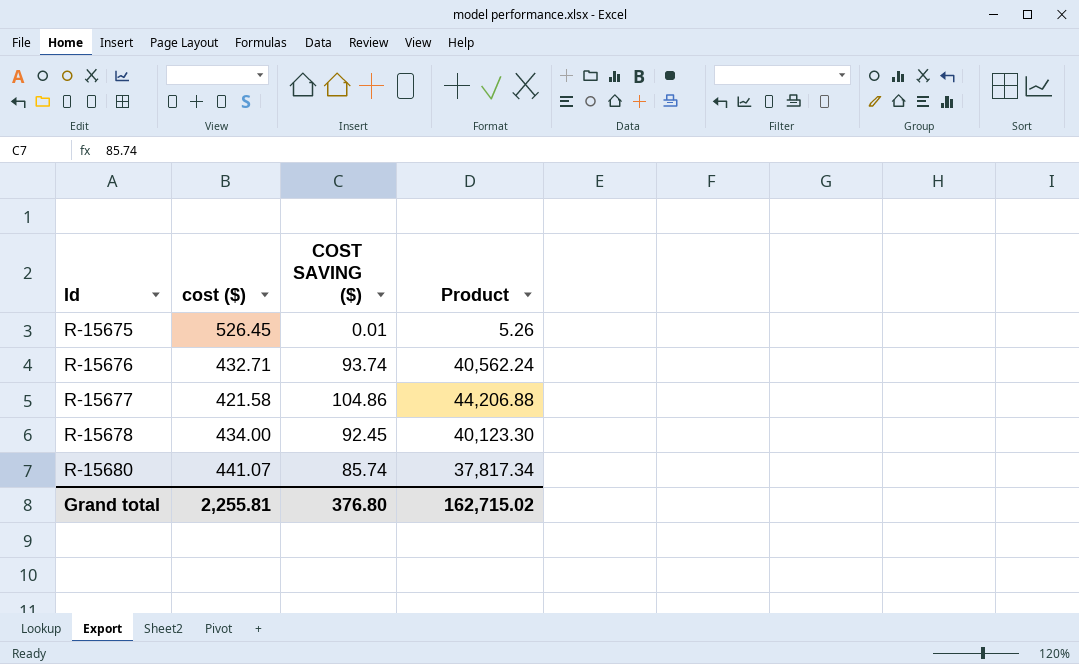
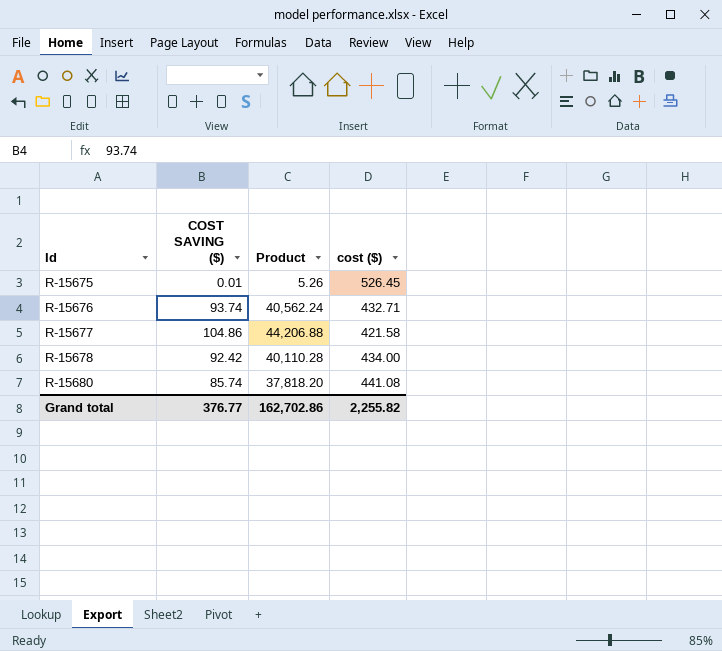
column cost ($) | position: 2 -> 4
R-15678 | COST SAVING ($): 92.45 -> 92.42
R-15678 | Product: 40,123.30 -> 40,110.28
R-15680 | Product: 37,817.34 -> 37,818.20
R-15680 | cost ($): 441.07 -> 441.08
Grand total | COST SAVING ($): 376.80 -> 376.77
Grand total | Product: 162,715.02 -> 162,702.86
Grand total | cost ($): 2,255.81 -> 2,255.82

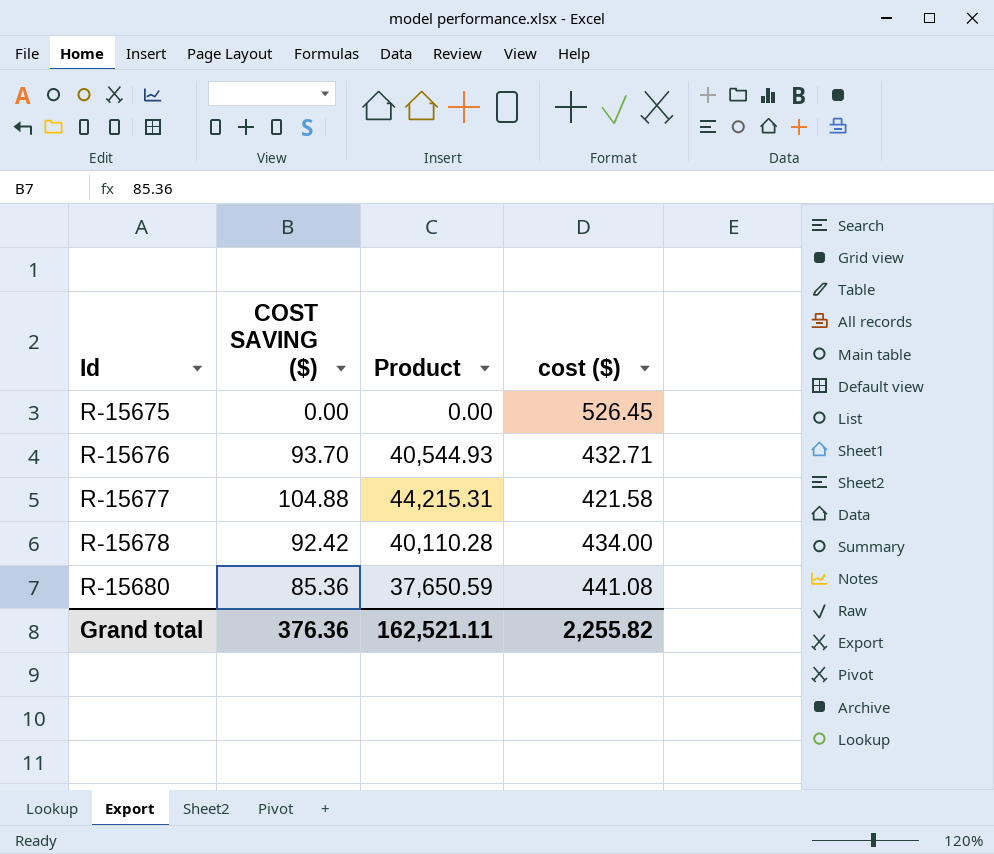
R-15675 | COST SAVING ($): 0.01 -> 0.00
R-15675 | Product: 5.26 -> 0.00
R-15676 | COST SAVING ($): 93.74 -> 93.70
R-15676 | Product: 40,562.24 -> 40,544.93
R-15677 | COST SAVING ($): 104.86 -> 104.88
R-15677 | Product: 44,206.88 -> 44,215.31
R-15680 | COST SAVING ($): 85.74 -> 85.36
R-15680 | Product: 37,818.20 -> 37,650.59
Grand total | COST SAVING ($): 376.77 -> 376.36
Grand total | Product: 162,702.86 -> 162,521.11

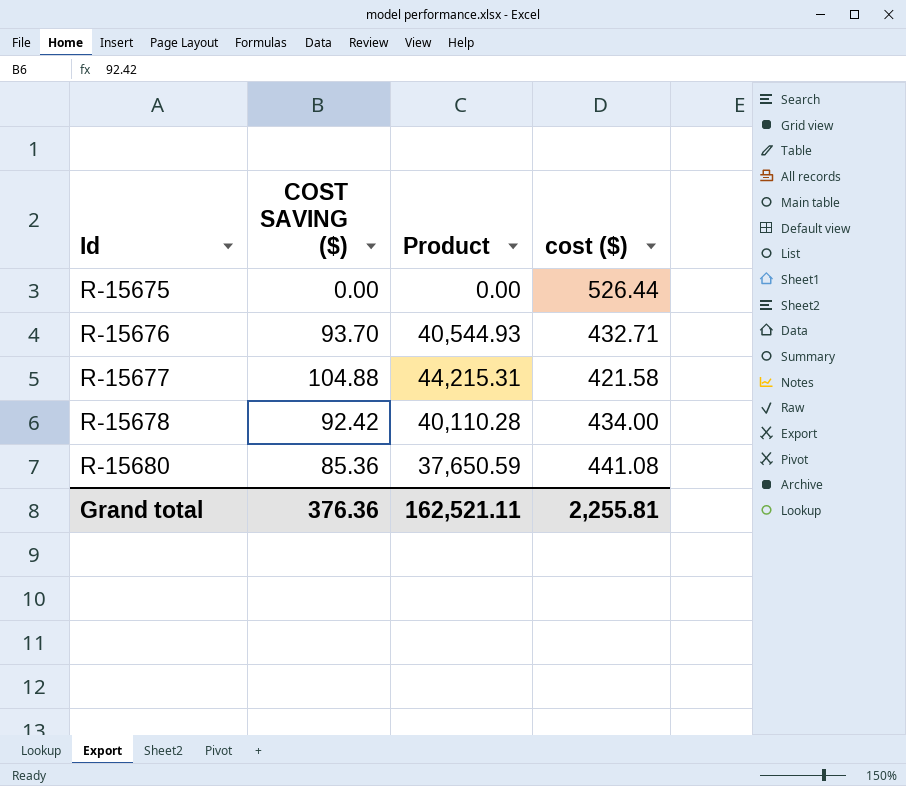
R-15675 | cost ($): 526.45 -> 526.44
Grand total | cost ($): 2,255.82 -> 2,255.81

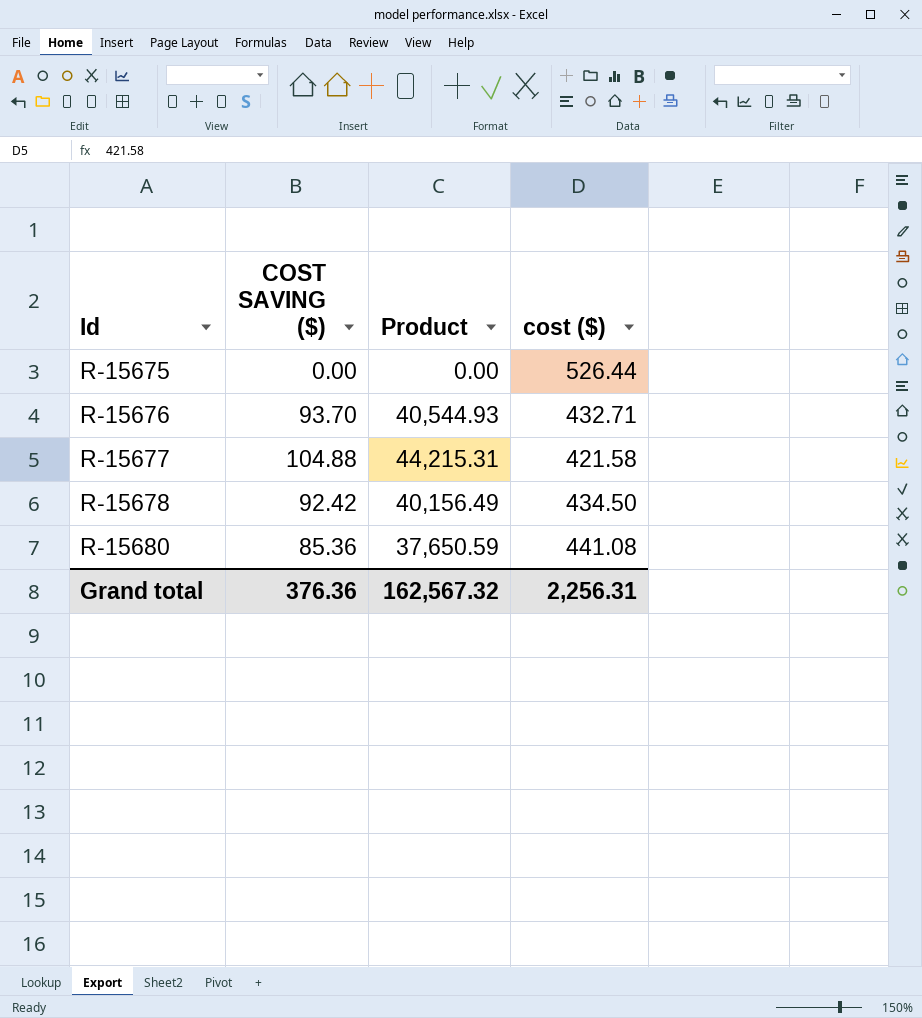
R-15678 | Product: 40,110.28 -> 40,156.49
R-15678 | cost ($): 434.00 -> 434.50
Grand total | Product: 162,521.11 -> 162,567.32
Grand total | cost ($): 2,255.81 -> 2,256.31

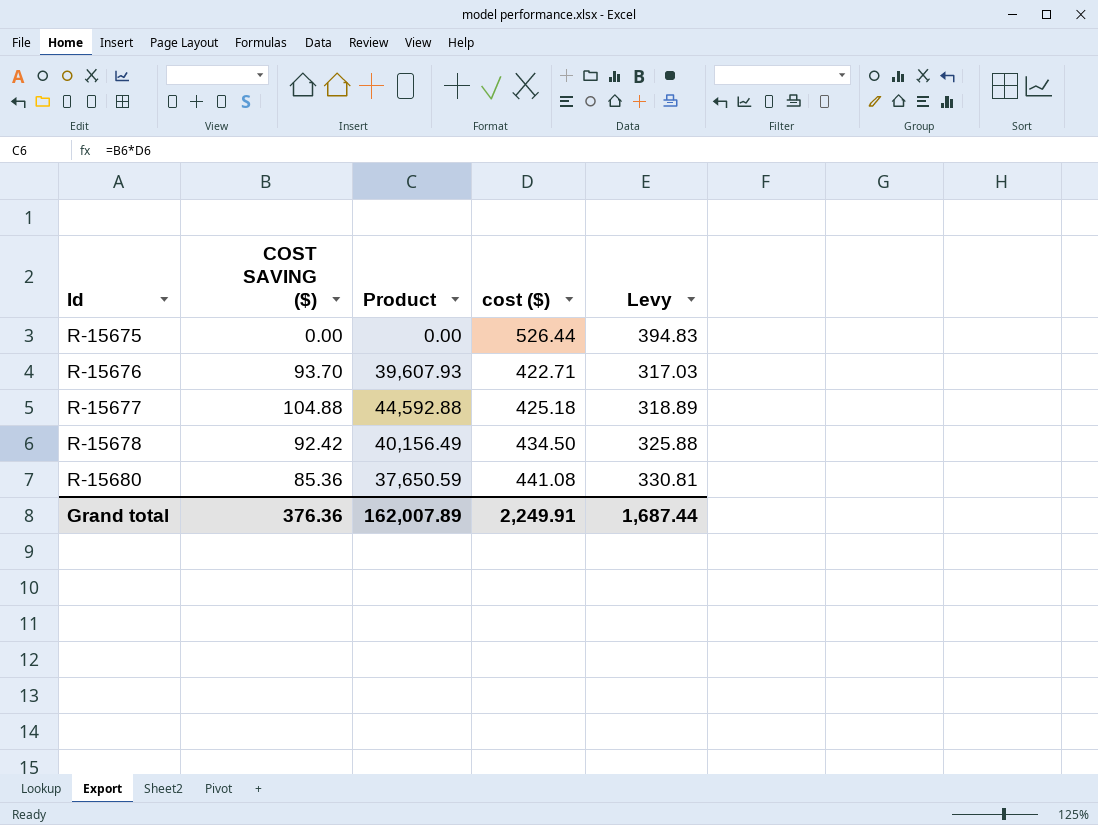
column Levy | formula: none -> [cost ($)] * 0.75
R-15676 | Product: 40,544.93 -> 39,607.93
R-15676 | cost ($): 432.71 -> 422.71
R-15677 | Product: 44,215.31 -> 44,592.88
R-15677 | cost ($): 421.58 -> 425.18
Grand total | Product: 162,567.32 -> 162,007.89
Grand total | cost ($): 2,256.31 -> 2,249.91

